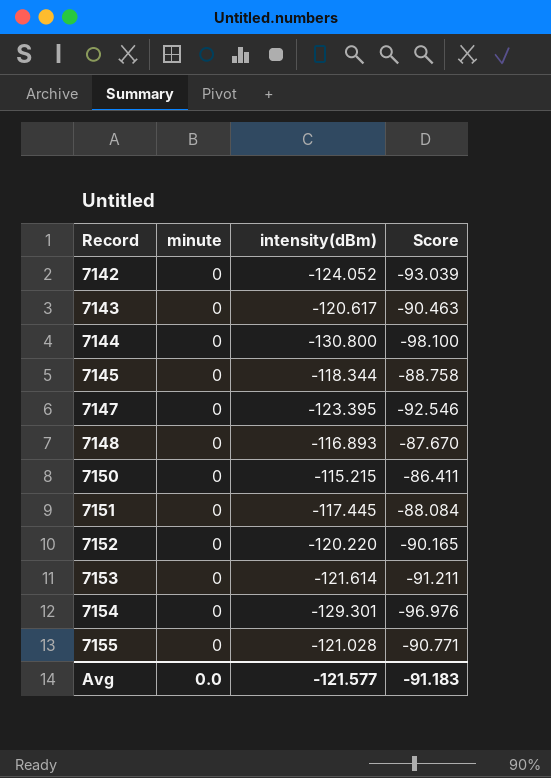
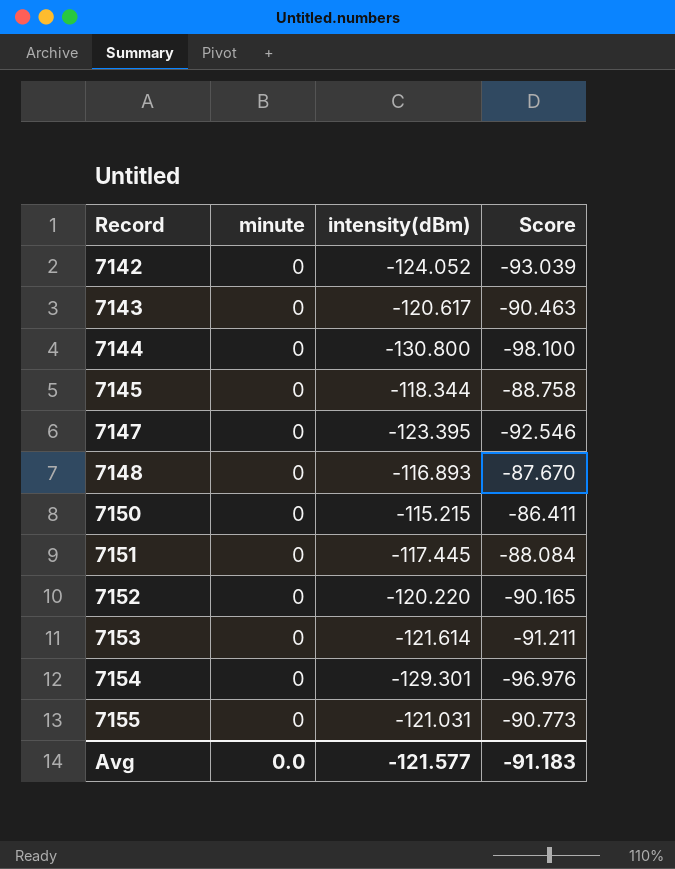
7155 | intensity(dBm): -121.028 -> -121.031
7155 | Score: -90.771 -> -90.773

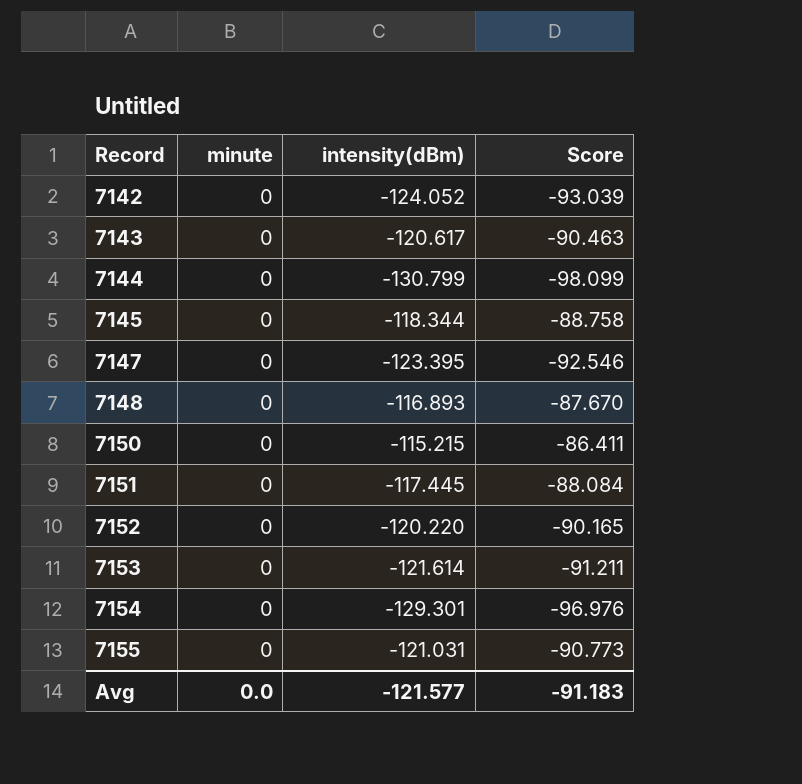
7144 | intensity(dBm): -130.800 -> -130.799
7144 | Score: -98.100 -> -98.099

